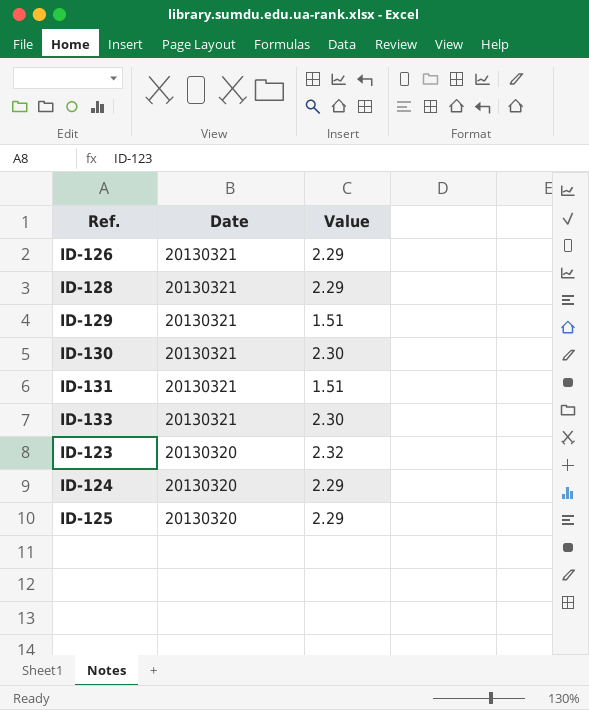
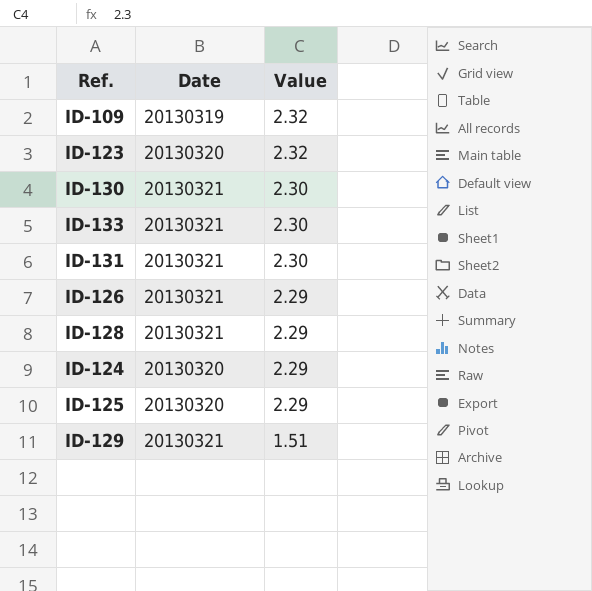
row order: Date descending -> Value descending
row ID-109: none -> 20130319 | 2.32
ID-131 | Value: 1.51 -> 2.30

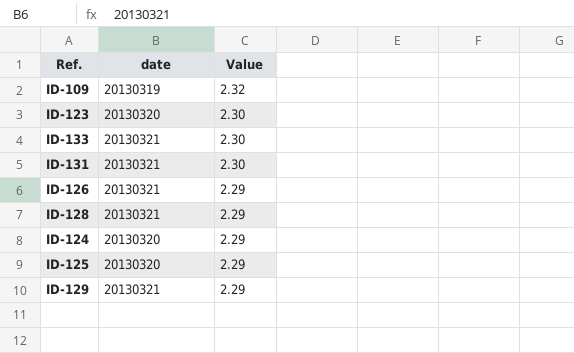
column name: Date -> date
row ID-130: 20130321 | 2.30 -> none
ID-123 | Value: 2.32 -> 2.30
ID-129 | Value: 1.51 -> 2.29

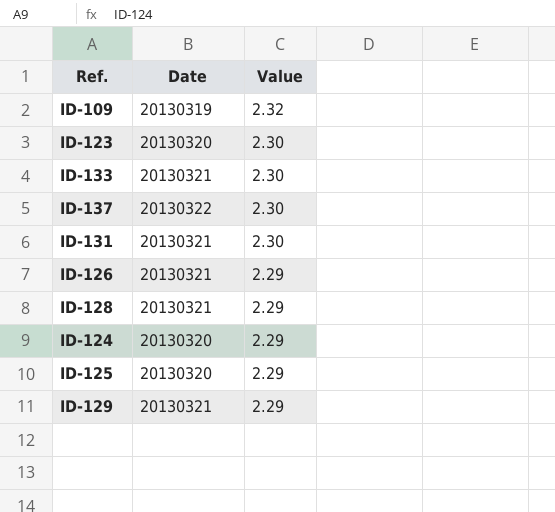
column name: date -> Date
row ID-137: none -> 20130322 | 2.30

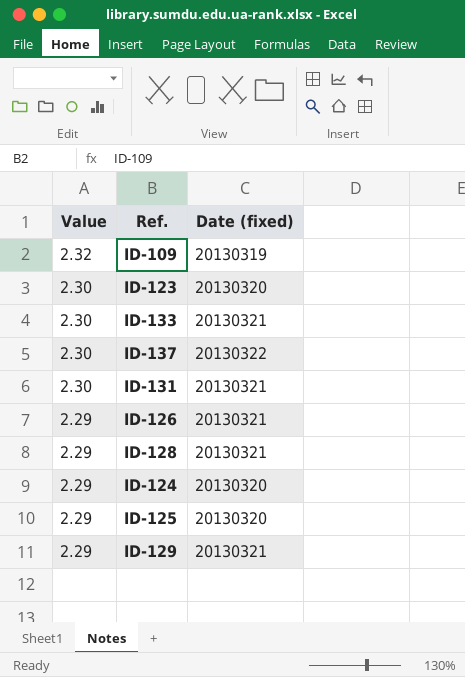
column Value | position: 3 -> 1
column name: Date -> Date (fixed)

